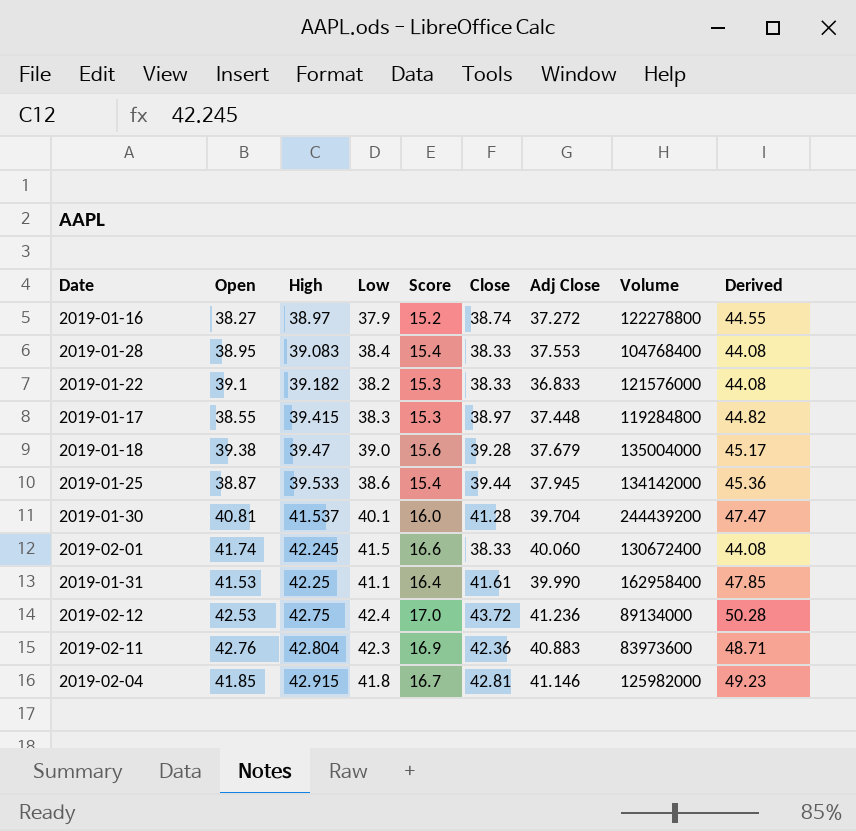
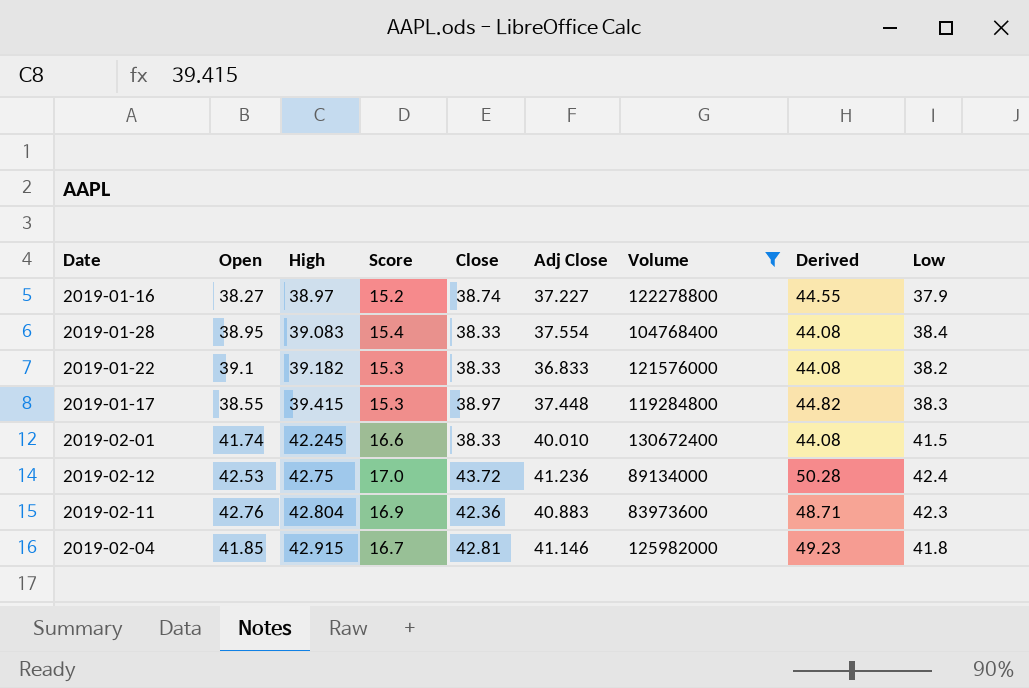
filter: none -> Volume <= 130672400
column Low | position: 4 -> 9
2019-01-16 | Adj Close: 37.272 -> 37.227
2019-01-28 | Adj Close: 37.553 -> 37.554
2019-02-01 | Adj Close: 40.060 -> 40.010

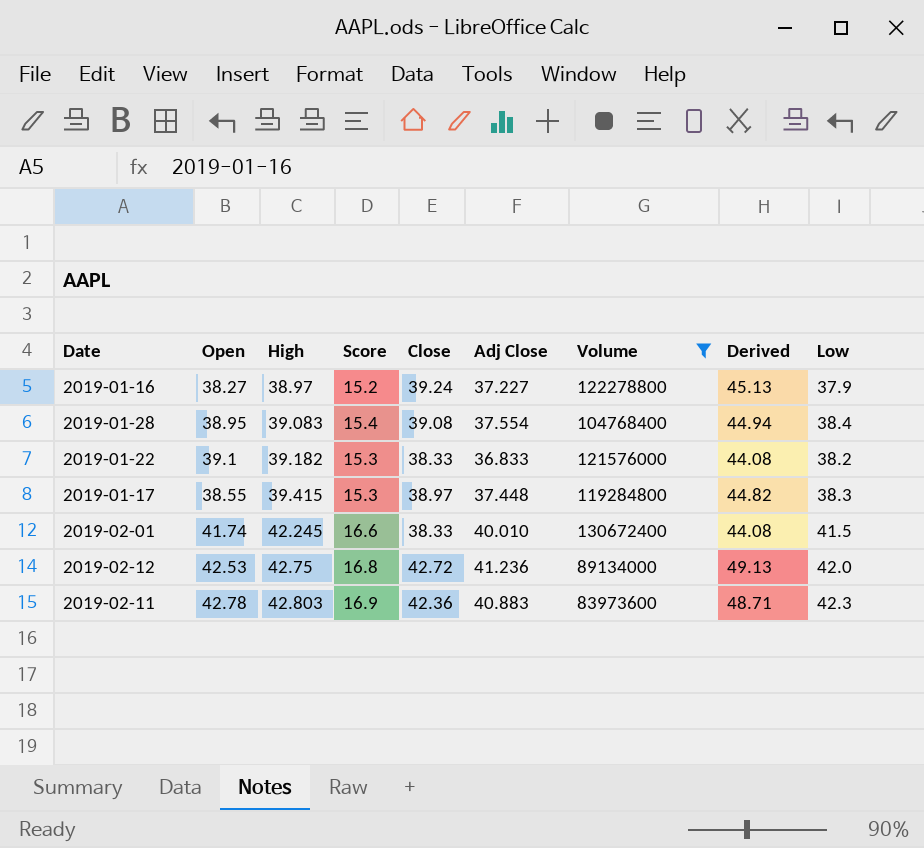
row 2019-02-04: 41.85 | 42.915 | 16.7 | 42.81 | 41.146 | 125982000 | 49.23 | 41.8 -> none
2019-01-16 | Close: 38.74 -> 39.24
2019-01-16 | Derived: 44.55 -> 45.13
2019-01-28 | Close: 38.33 -> 39.08
2019-01-28 | Derived: 44.08 -> 44.94
2019-02-12 | Score: 17.0 -> 16.8
2019-02-12 | Close: 43.72 -> 42.72
2019-02-12 | Derived: 50.28 -> 49.13
2019-02-12 | Low: 42.4 -> 42.0
2019-02-11 | Open: 42.76 -> 42.78
2019-02-11 | High: 42.804 -> 42.803

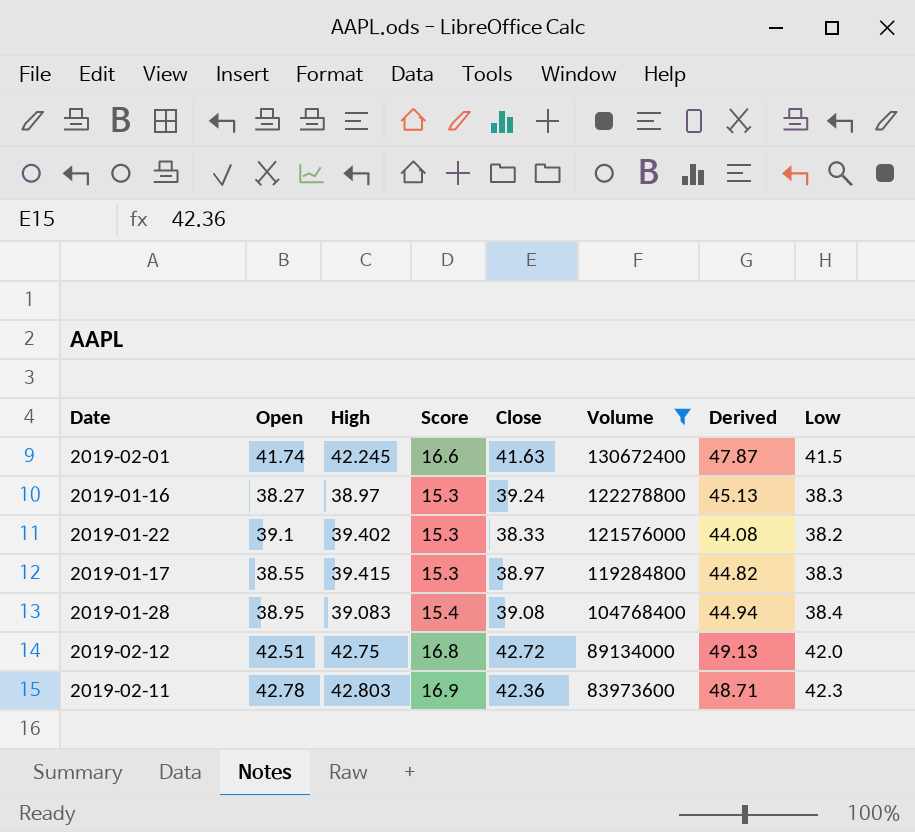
row order: High ascending -> Volume descending
column Adj Close | position: 6 -> none
2019-02-01 | Close: 38.33 -> 41.63
2019-02-01 | Derived: 44.08 -> 47.87
2019-01-16 | Score: 15.2 -> 15.3
2019-01-16 | Low: 37.9 -> 38.3
2019-01-22 | High: 39.182 -> 39.402
2019-02-12 | Open: 42.53 -> 42.51

